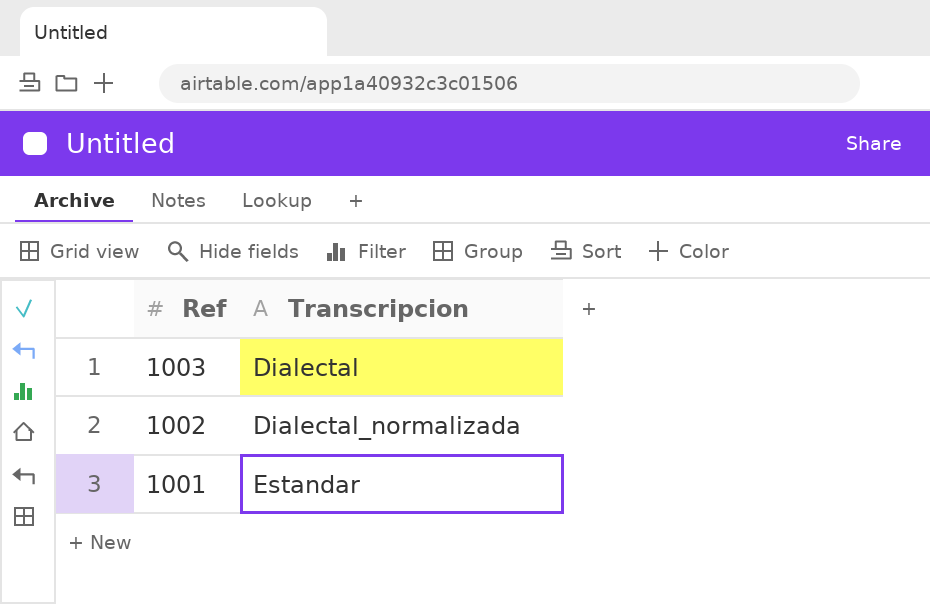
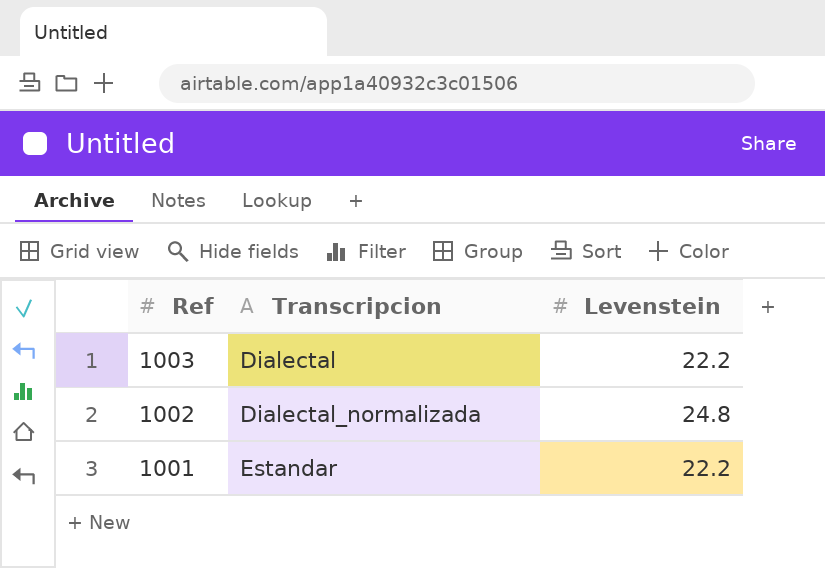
column Levenstein | position: none -> 3

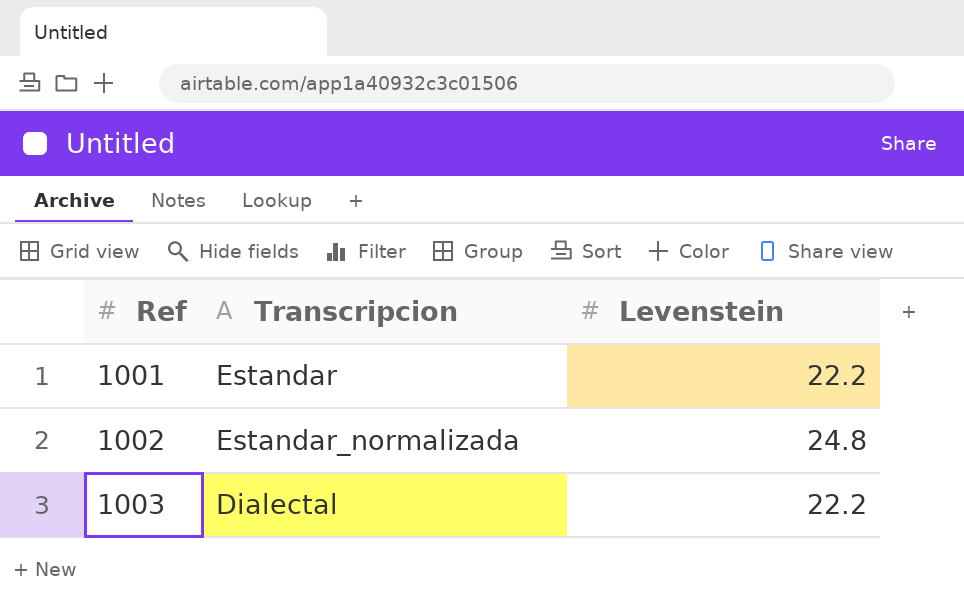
row order: Ref descending -> Ref ascending
1002 | Transcripcion: Dialectal_normalizada -> Estandar_normalizada

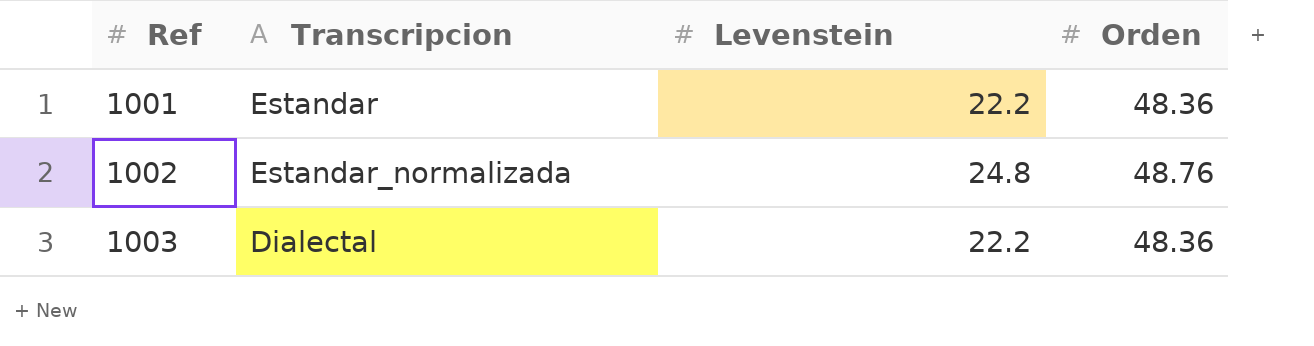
column Orden | position: none -> 4

